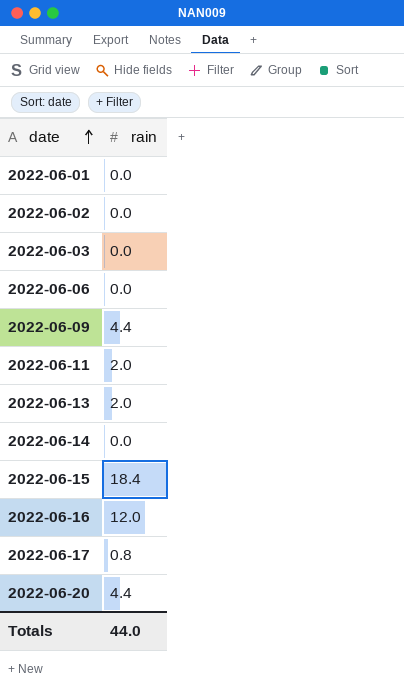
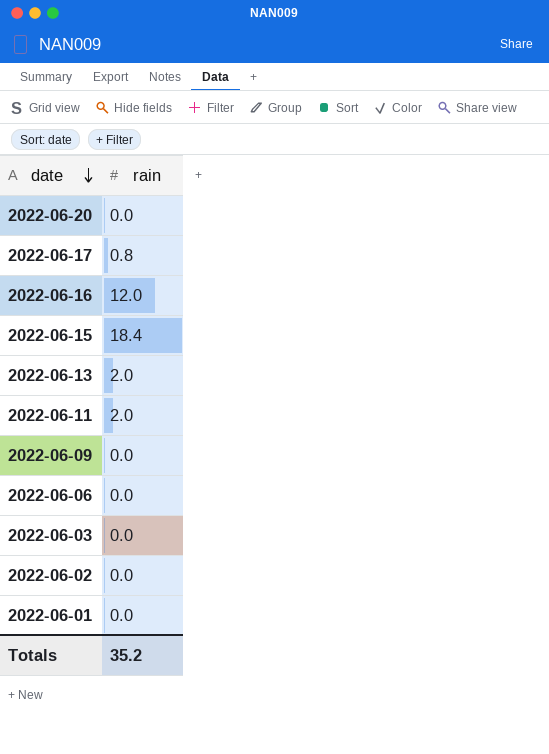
row order: date ascending -> date descending
row 2022-06-14: 0.0 -> none
2022-06-20 | rain: 4.4 -> 0.0
2022-06-09 | rain: 4.4 -> 0.0
Totals | rain: 44.0 -> 35.2

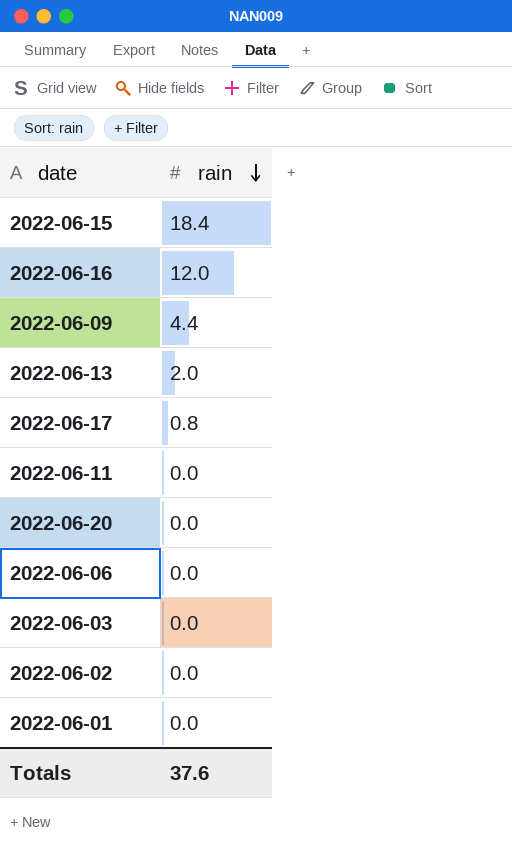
row order: date descending -> rain descending
2022-06-09 | rain: 0.0 -> 4.4
2022-06-11 | rain: 2.0 -> 0.0
Totals | rain: 35.2 -> 37.6

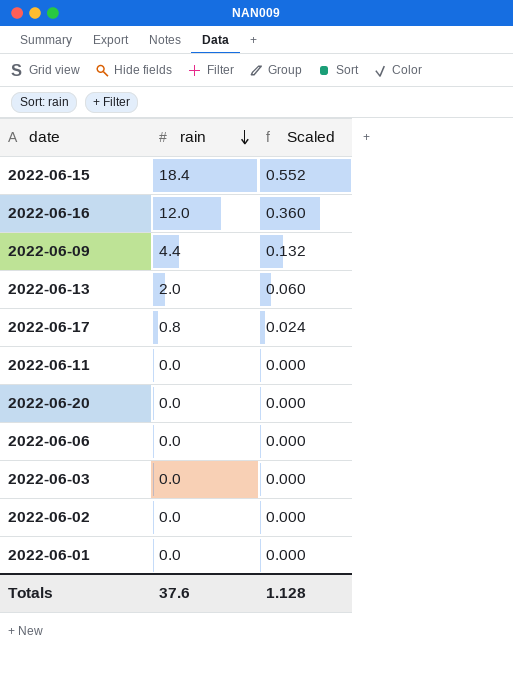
column Scaled | formula: none -> [rain] * 0.03

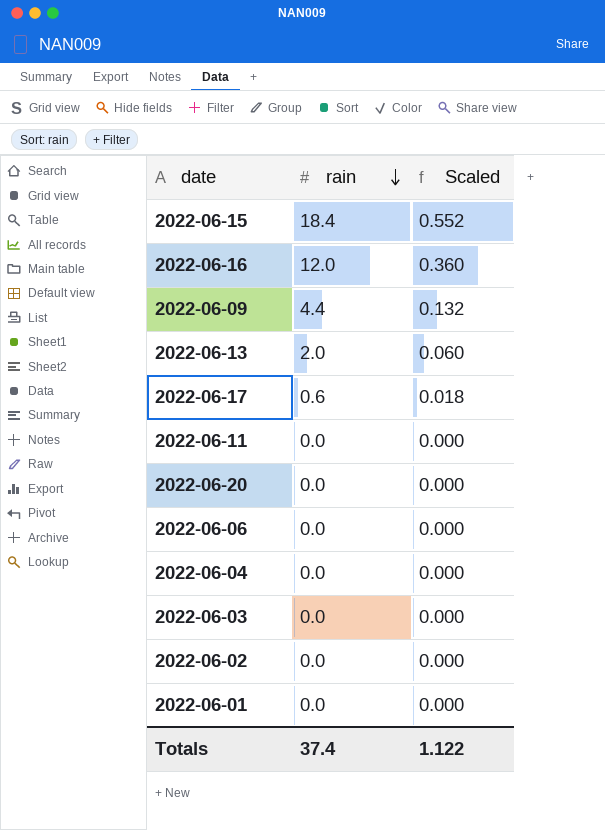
2022-06-17 | rain: 0.8 -> 0.6
2022-06-17 | Scaled: 0.024 -> 0.018
row 2022-06-04: none -> 0.0 | 0.000
Totals | rain: 37.6 -> 37.4
Totals | Scaled: 1.128 -> 1.122

